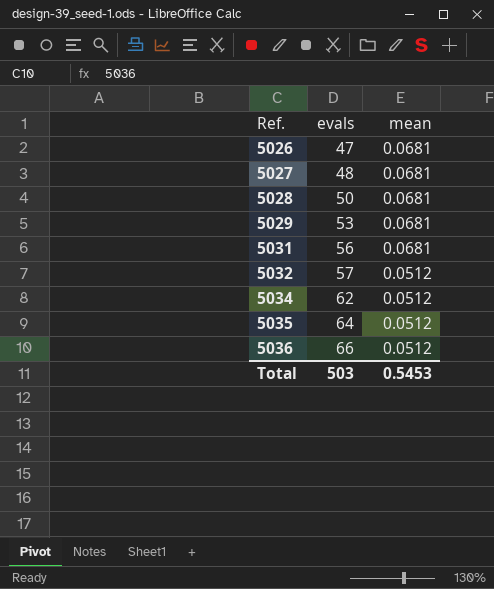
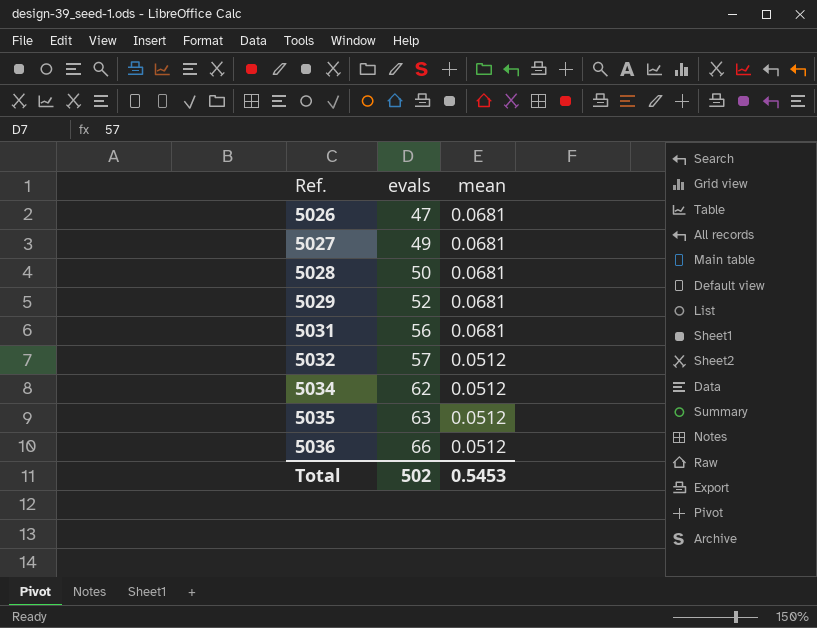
5027 | evals: 48 -> 49
5029 | evals: 53 -> 52
5035 | evals: 64 -> 63
Total | evals: 503 -> 502

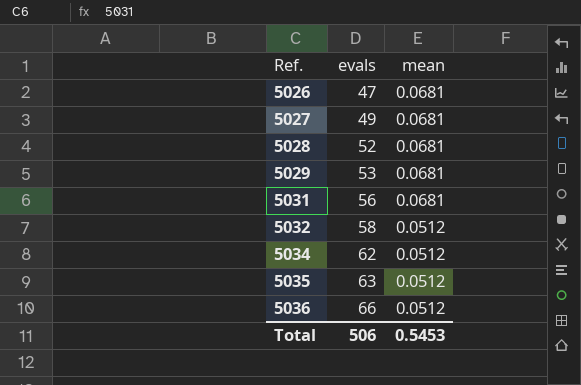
5028 | evals: 50 -> 52
5029 | evals: 52 -> 53
5032 | evals: 57 -> 58
Total | evals: 502 -> 506

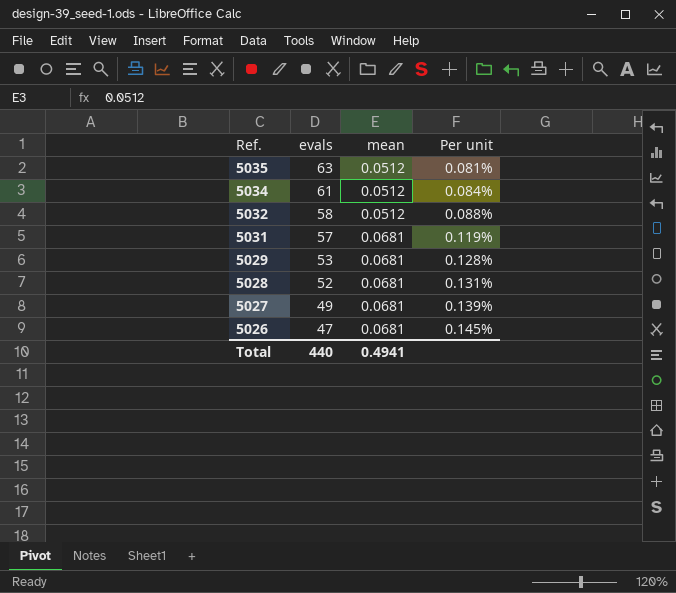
row order: Ref. ascending -> Ref. descending
column Per unit | formula: none -> [mean] / [evals]
row 5036: 66 | 0.0512 -> none
5034 | evals: 62 -> 61
5031 | evals: 56 -> 57
Total | evals: 506 -> 440
Total | mean: 0.5453 -> 0.4941

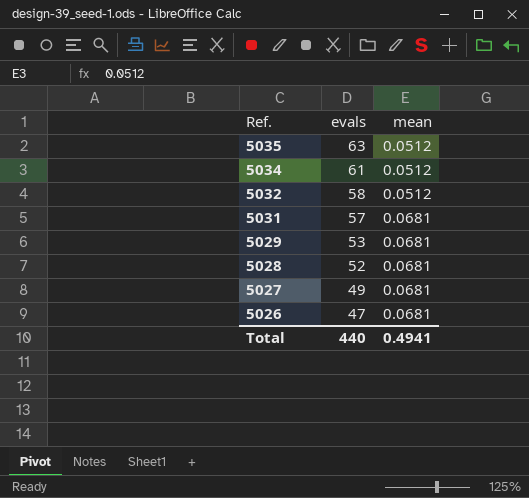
column Per unit | formula: [mean] / [evals] -> none

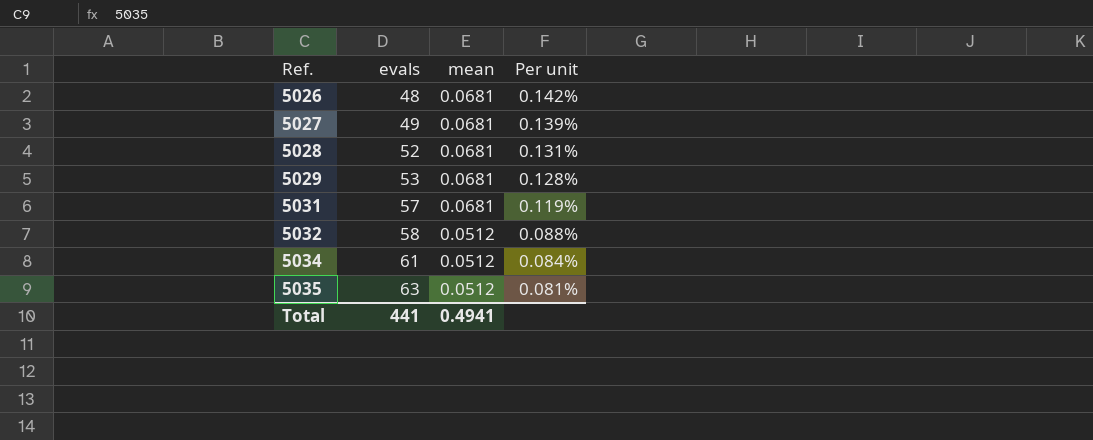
row order: Ref. descending -> Ref. ascending
column Per unit | formula: none -> [mean] / [evals]
5026 | evals: 47 -> 48
Total | evals: 440 -> 441

